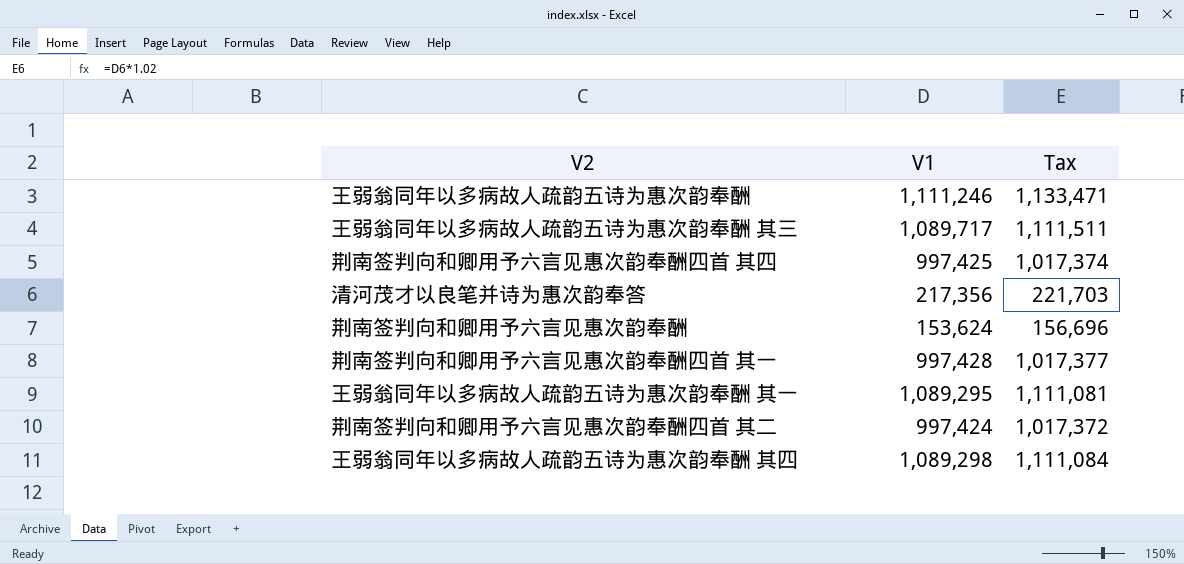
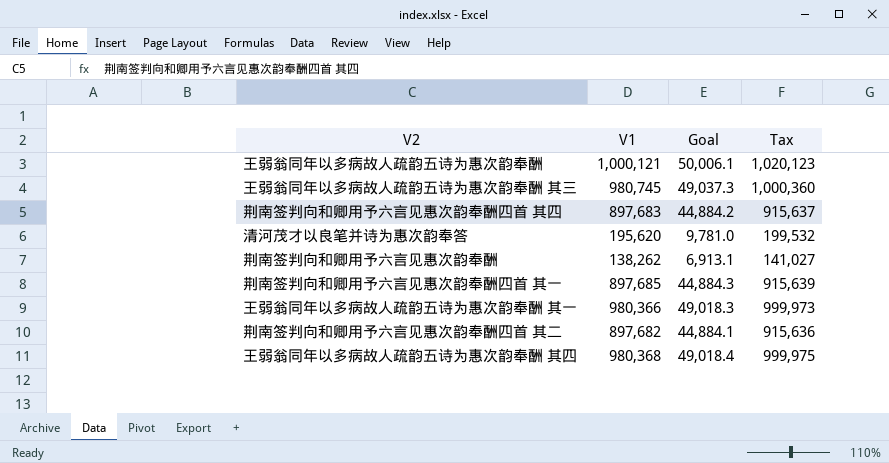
column Goal | formula: none -> [V1] * 0.05
王弱翁同年以多病故人疏韵五诗为惠次韵奉酬 | V1: 1,111,246 -> 1,000,121
王弱翁同年以多病故人疏韵五诗为惠次韵奉酬 | Tax: 1,133,471 -> 1,020,123
王弱翁同年以多病故人疏韵五诗为惠次韵奉酬 其三 | V1: 1,089,717 -> 980,745
王弱翁同年以多病故人疏韵五诗为惠次韵奉酬 其三 | Tax: 1,111,511 -> 1,000,360
荆南签判向和卿用予六言见惠次韵奉酬四首 其四 | V1: 997,425 -> 897,683
荆南签判向和卿用予六言见惠次韵奉酬四首 其四 | Tax: 1,017,374 -> 915,637
清河茂才以良笔并诗为惠次韵奉答 | V1: 217,356 -> 195,620
清河茂才以良笔并诗为惠次韵奉答 | Tax: 221,703 -> 199,532
荆南签判向和卿用予六言见惠次韵奉酬 | V1: 153,624 -> 138,262
荆南签判向和卿用予六言见惠次韵奉酬 | Tax: 156,696 -> 141,027
荆南签判向和卿用予六言见惠次韵奉酬四首 其一 | V1: 997,428 -> 897,685
荆南签判向和卿用予六言见惠次韵奉酬四首 其一 | Tax: 1,017,377 -> 915,639
王弱翁同年以多病故人疏韵五诗为惠次韵奉酬 其一 | V1: 1,089,295 -> 980,366
王弱翁同年以多病故人疏韵五诗为惠次韵奉酬 其一 | Tax: 1,111,081 -> 999,973
荆南签判向和卿用予六言见惠次韵奉酬四首 其二 | V1: 997,424 -> 897,682
荆南签判向和卿用予六言见惠次韵奉酬四首 其二 | Tax: 1,017,372 -> 915,636
王弱翁同年以多病故人疏韵五诗为惠次韵奉酬 其四 | V1: 1,089,298 -> 980,368
王弱翁同年以多病故人疏韵五诗为惠次韵奉酬 其四 | Tax: 1,111,084 -> 999,975

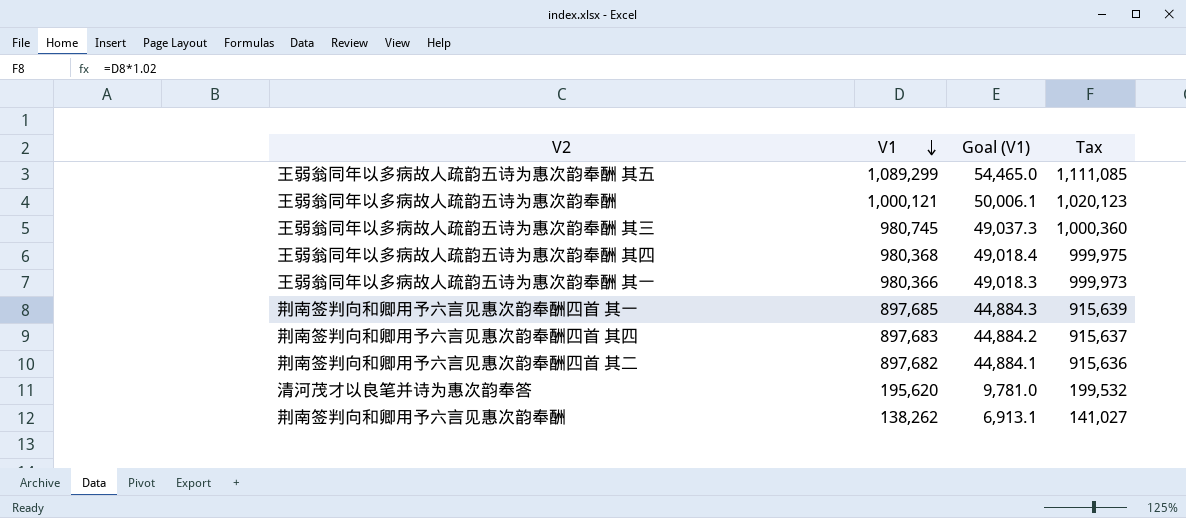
row order: none -> V1 descending
column name: Goal -> Goal (V1)
row 王弱翁同年以多病故人疏韵五诗为惠次韵奉酬 其五: none -> 1,089,299 | 54,465.0 | 1,111,085

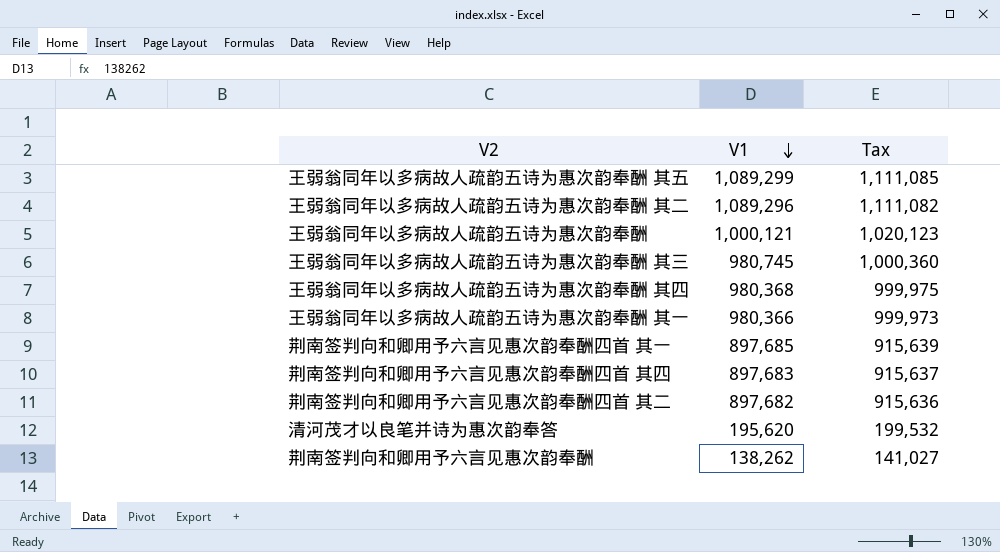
column Goal (V1) | formula: [V1] * 0.05 -> none
row 王弱翁同年以多病故人疏韵五诗为惠次韵奉酬 其二: none -> 1,089,296 | 1,111,082

